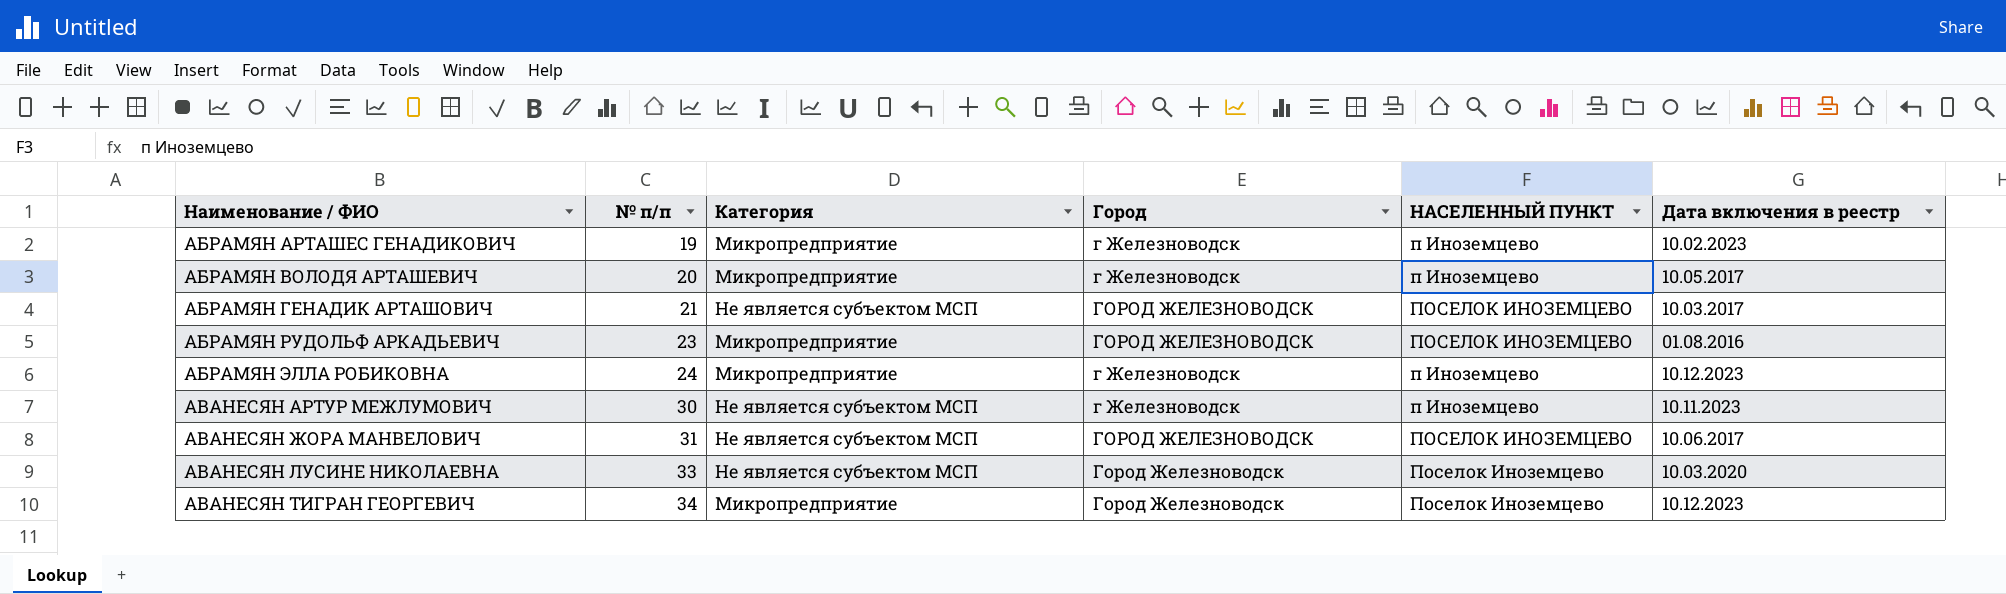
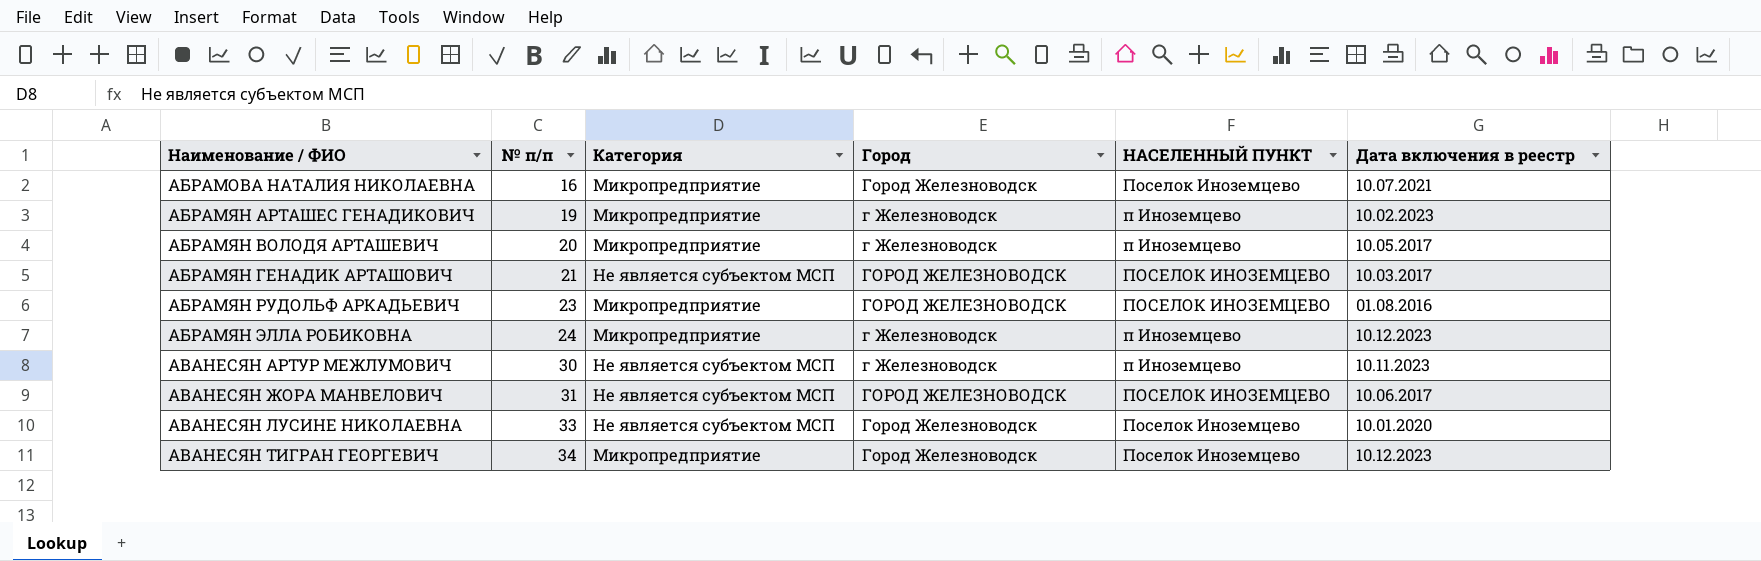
row АБРАМОВА НАТАЛИЯ НИКОЛАЕВНА: none -> 16 | Микропредприятие | Город Железноводск | Поселок Иноземцево | 10.07.2021
АВАНЕСЯН ЛУСИНЕ НИКОЛАЕВНА | Дата включения в реестр: 10.03.2020 -> 10.01.2020

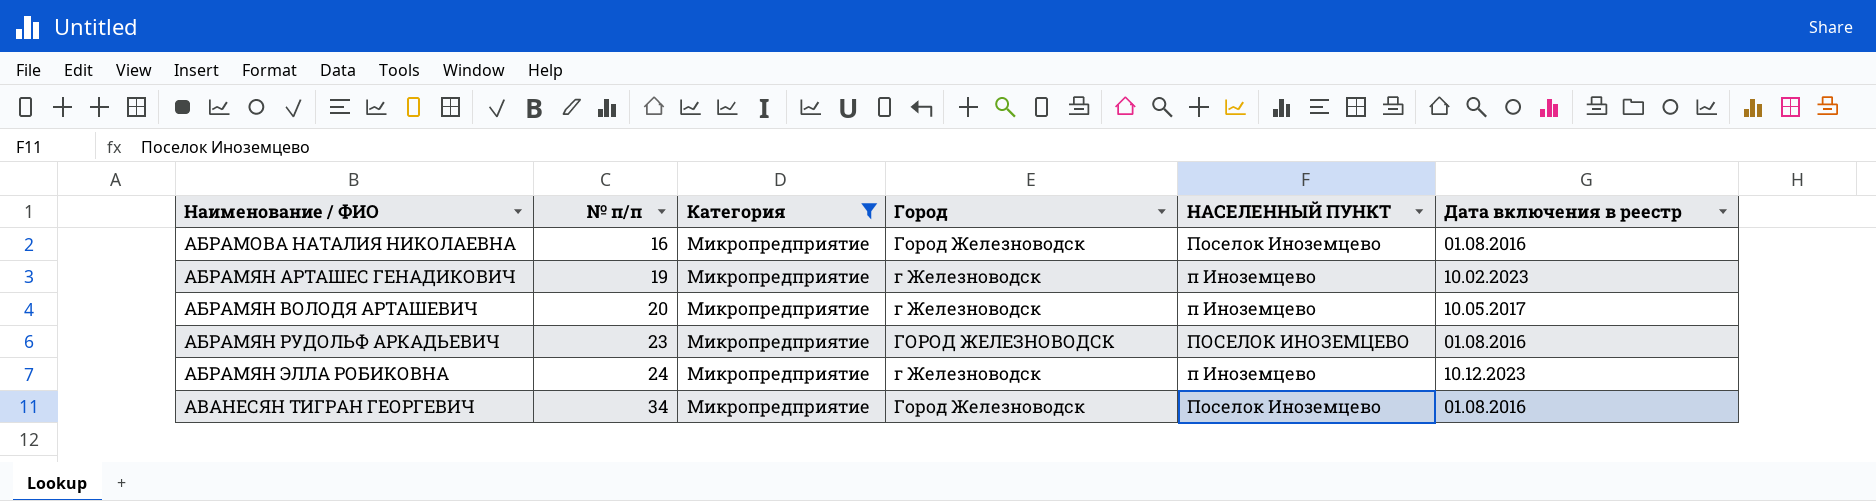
filter: none -> Категория = Микропредприятие
АБРАМОВА НАТАЛИЯ НИКОЛАЕВНА | Дата включения в реестр: 10.07.2021 -> 01.08.2016
АВАНЕСЯН ТИГРАН ГЕОРГЕВИЧ | Дата включения в реестр: 10.12.2023 -> 01.08.2016

